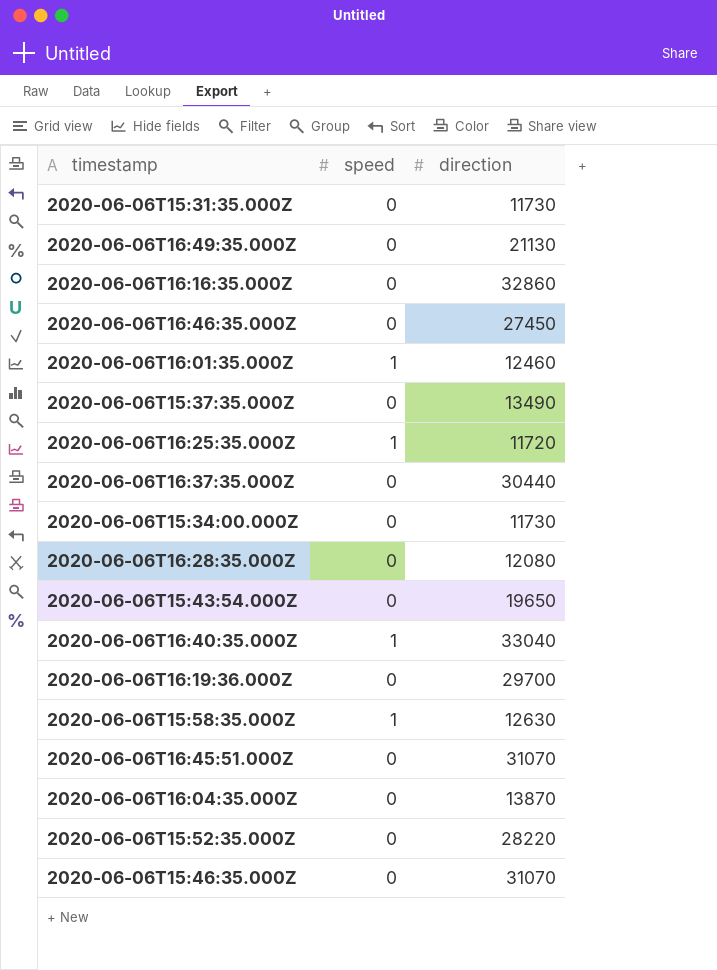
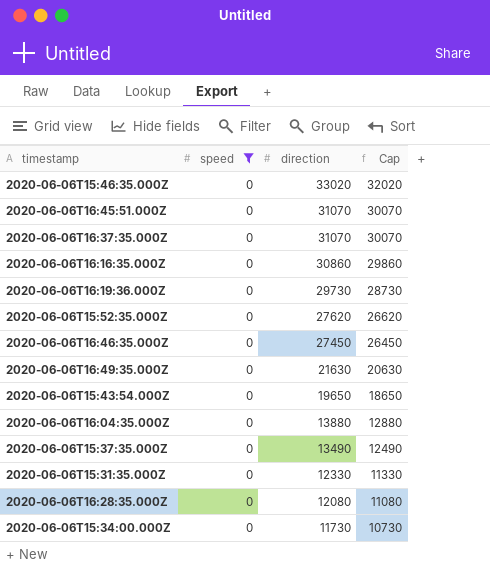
filter: none -> speed = 0
row order: none -> direction descending
column Cap | formula: none -> [direction] - 1000
2020-06-06T15:46:35.000Z | direction: 31070 -> 33020
2020-06-06T16:37:35.000Z | direction: 30440 -> 31070
2020-06-06T16:16:35.000Z | direction: 32860 -> 30860
2020-06-06T16:19:36.000Z | direction: 29700 -> 29730
2020-06-06T15:52:35.000Z | direction: 28220 -> 27620
2020-06-06T16:49:35.000Z | direction: 21130 -> 21630
2020-06-06T16:04:35.000Z | direction: 13870 -> 13880
2020-06-06T15:31:35.000Z | direction: 11730 -> 12330

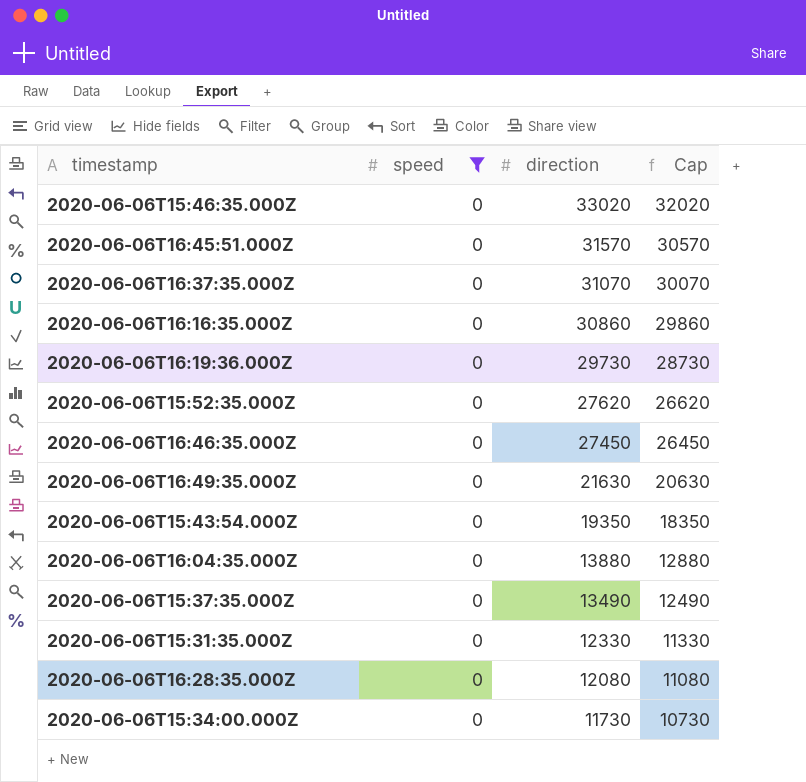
2020-06-06T16:45:51.000Z | direction: 31070 -> 31570
2020-06-06T16:45:51.000Z | Cap: 30070 -> 30570
2020-06-06T15:43:54.000Z | direction: 19650 -> 19350
2020-06-06T15:43:54.000Z | Cap: 18650 -> 18350

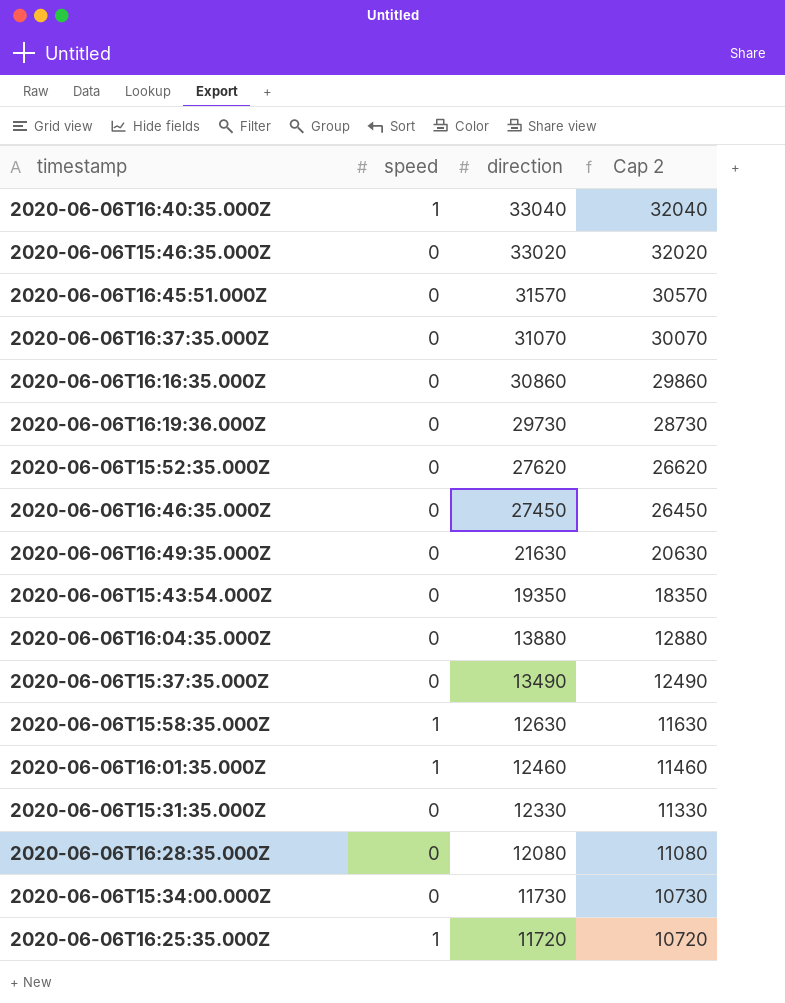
filter: speed = 0 -> none
column name: Cap -> Cap 2

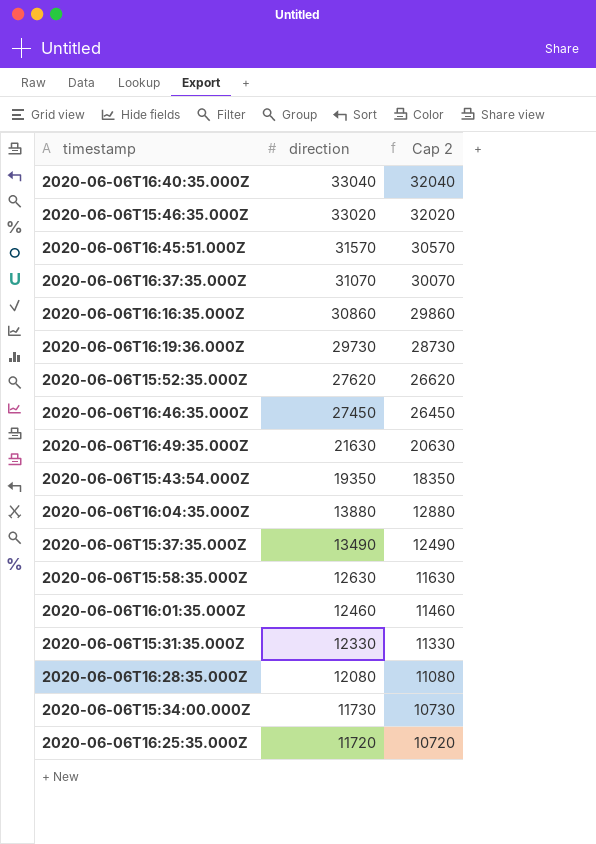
column speed | position: 2 -> none

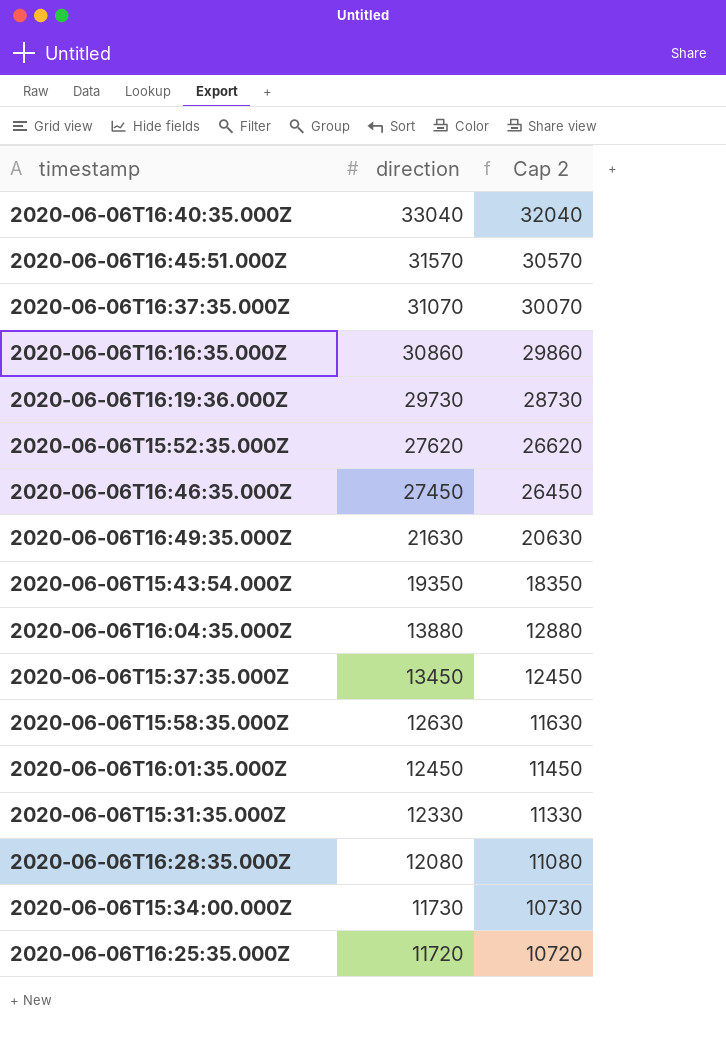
row 2020-06-06T15:46:35.000Z: 33020 | 32020 -> none
2020-06-06T15:37:35.000Z | direction: 13490 -> 13450
2020-06-06T15:37:35.000Z | Cap 2: 12490 -> 12450
2020-06-06T16:01:35.000Z | direction: 12460 -> 12450
2020-06-06T16:01:35.000Z | Cap 2: 11460 -> 11450

